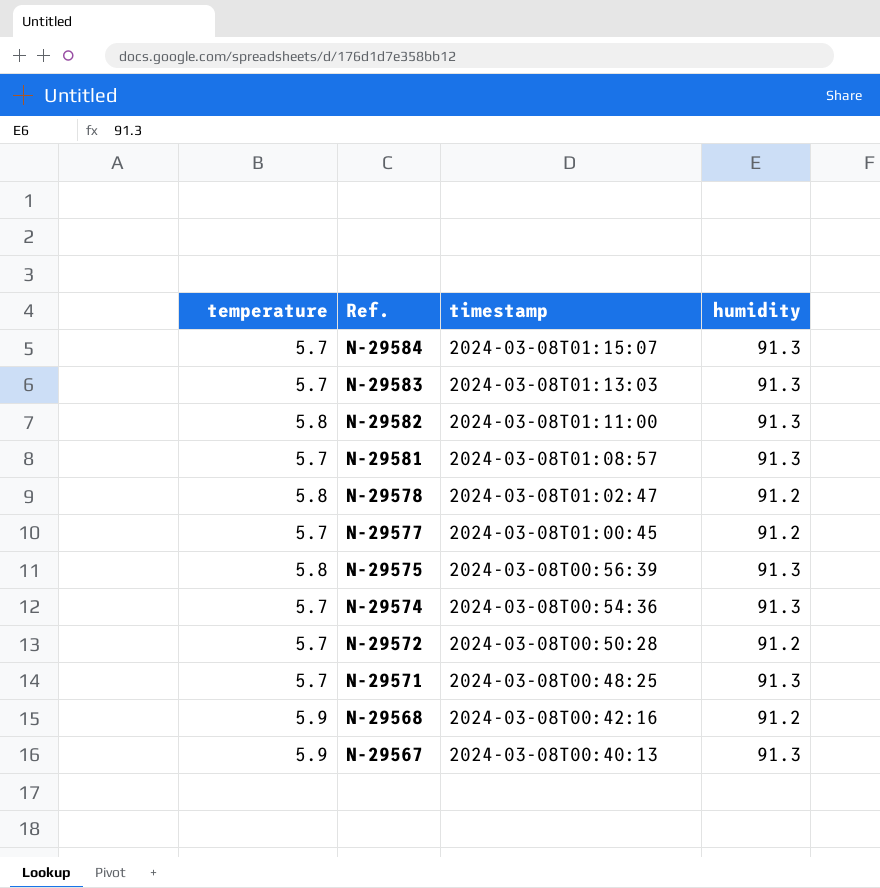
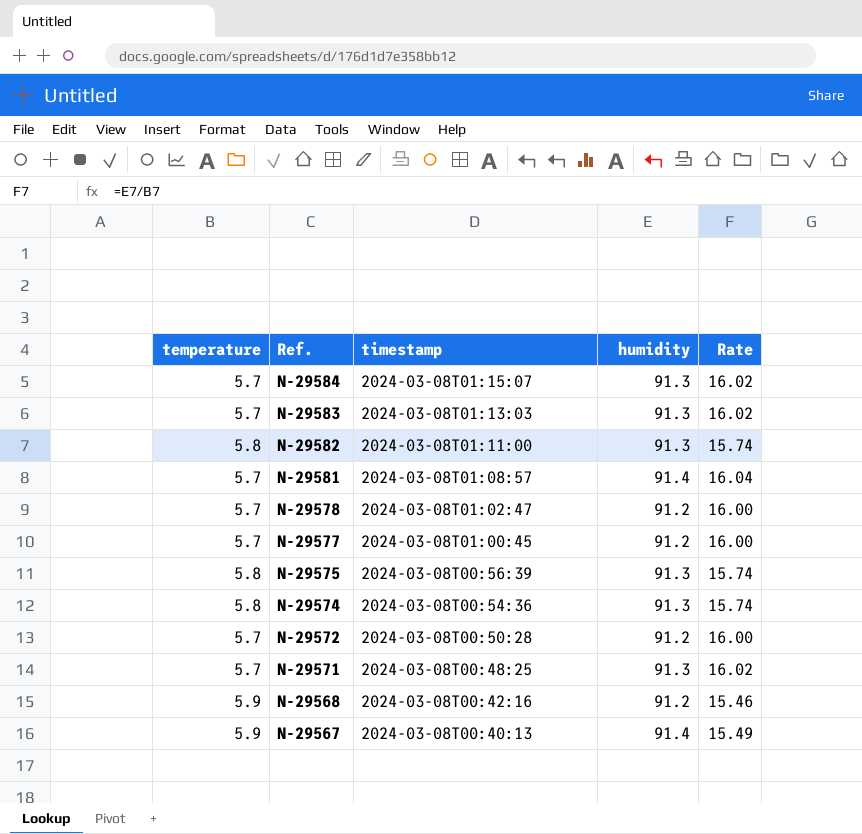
column Rate | formula: none -> [humidity] / [temperature]
N-29581 | humidity: 91.3 -> 91.4
N-29578 | temperature: 5.8 -> 5.7
N-29574 | temperature: 5.7 -> 5.8
N-29567 | humidity: 91.3 -> 91.4

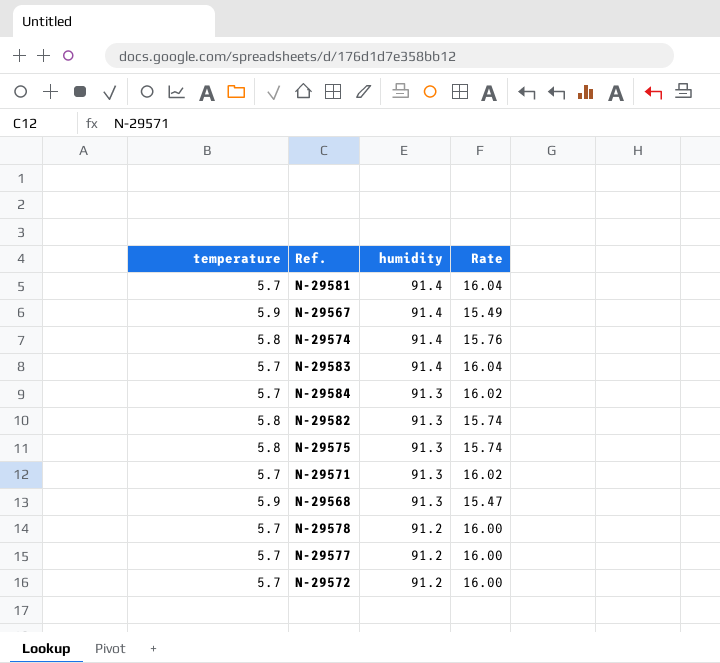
row order: Ref. descending -> humidity descending
column timestamp | position: 3 -> none
N-29574 | humidity: 91.3 -> 91.4
N-29574 | Rate: 15.74 -> 15.76
N-29583 | humidity: 91.3 -> 91.4
N-29583 | Rate: 16.02 -> 16.04
N-29568 | humidity: 91.2 -> 91.3
N-29568 | Rate: 15.46 -> 15.47

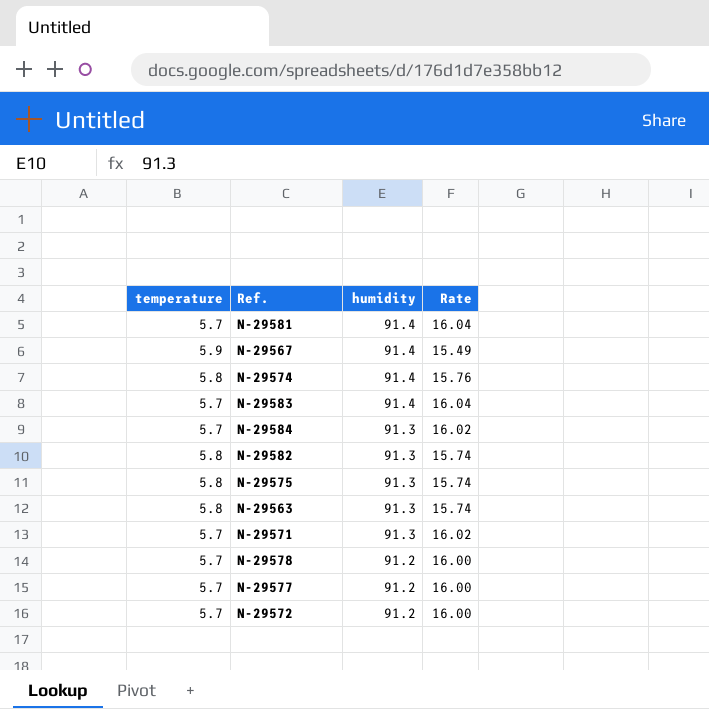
row N-29568: 5.9 | 91.3 | 15.47 -> none
row N-29563: none -> 5.8 | 91.3 | 15.74

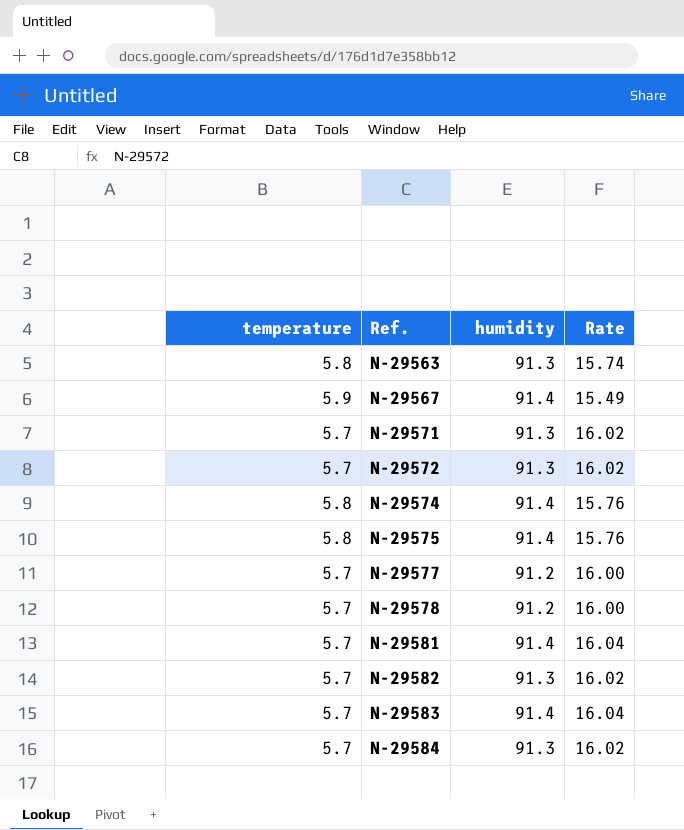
row order: humidity descending -> Ref. ascending
N-29572 | humidity: 91.2 -> 91.3
N-29572 | Rate: 16.00 -> 16.02
N-29575 | humidity: 91.3 -> 91.4
N-29575 | Rate: 15.74 -> 15.76
N-29582 | temperature: 5.8 -> 5.7
N-29582 | Rate: 15.74 -> 16.02

